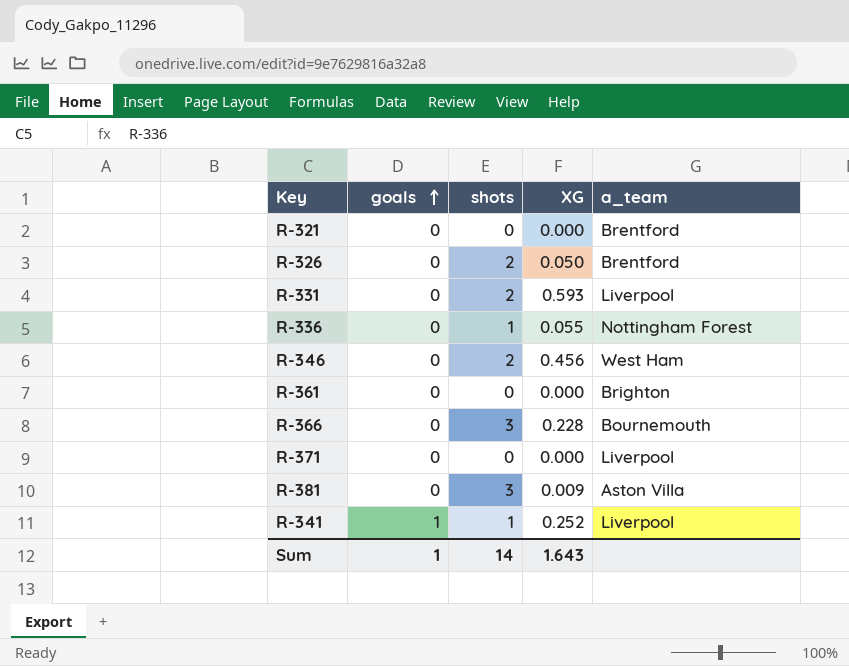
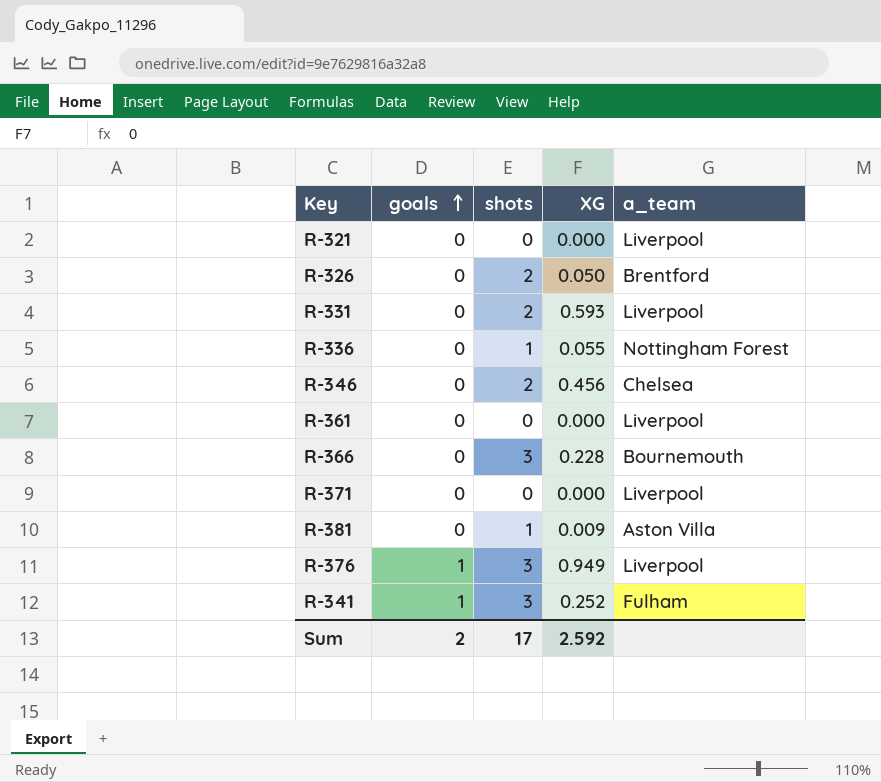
R-321 | a_team: Brentford -> Liverpool
R-346 | a_team: West Ham -> Chelsea
R-361 | a_team: Brighton -> Liverpool
R-381 | shots: 3 -> 1
row R-376: none -> 1 | 3 | 0.949 | Liverpool
R-341 | shots: 1 -> 3
R-341 | a_team: Liverpool -> Fulham
Sum | goals: 1 -> 2
Sum | shots: 14 -> 17
Sum | XG: 1.643 -> 2.592

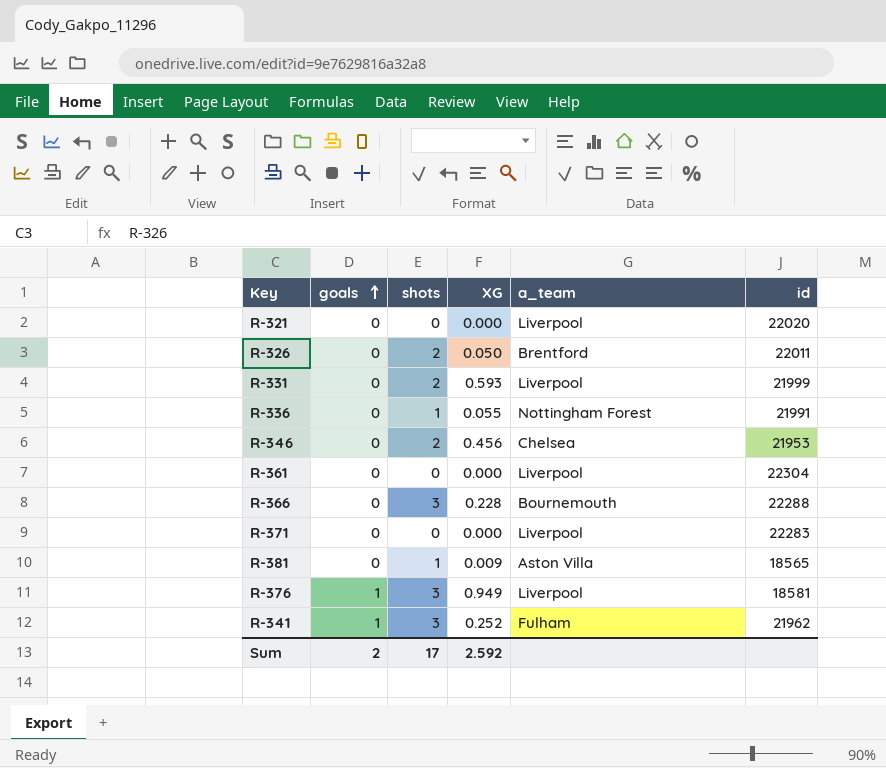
column id | position: none -> 6

